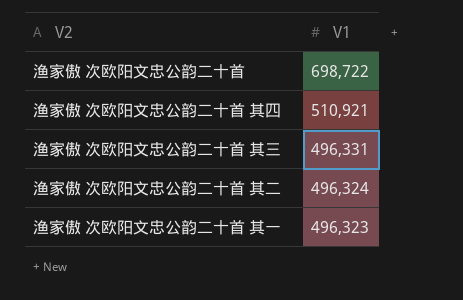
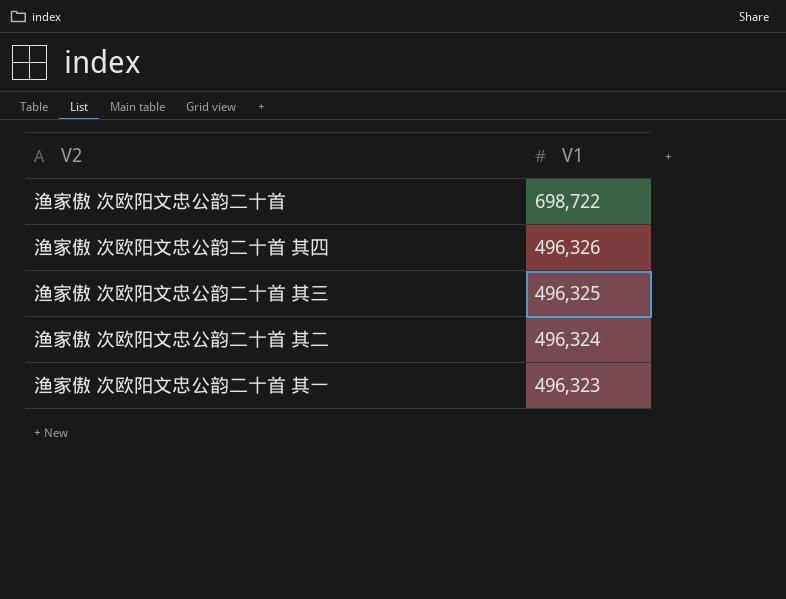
渔家傲 次欧阳文忠公韵二十首 其四 | V1: 510,921 -> 496,326
渔家傲 次欧阳文忠公韵二十首 其三 | V1: 496,331 -> 496,325

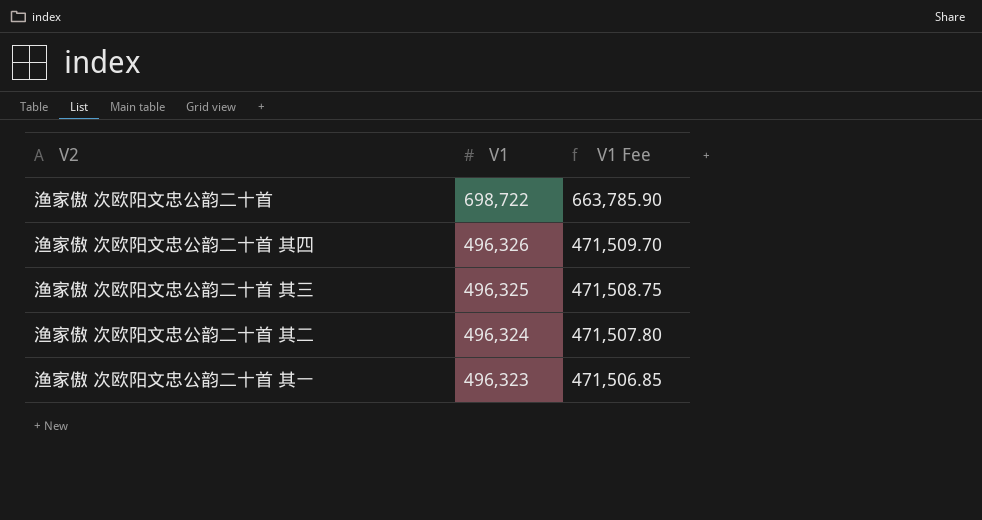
column V1 Fee | formula: none -> [V1] * 0.95

